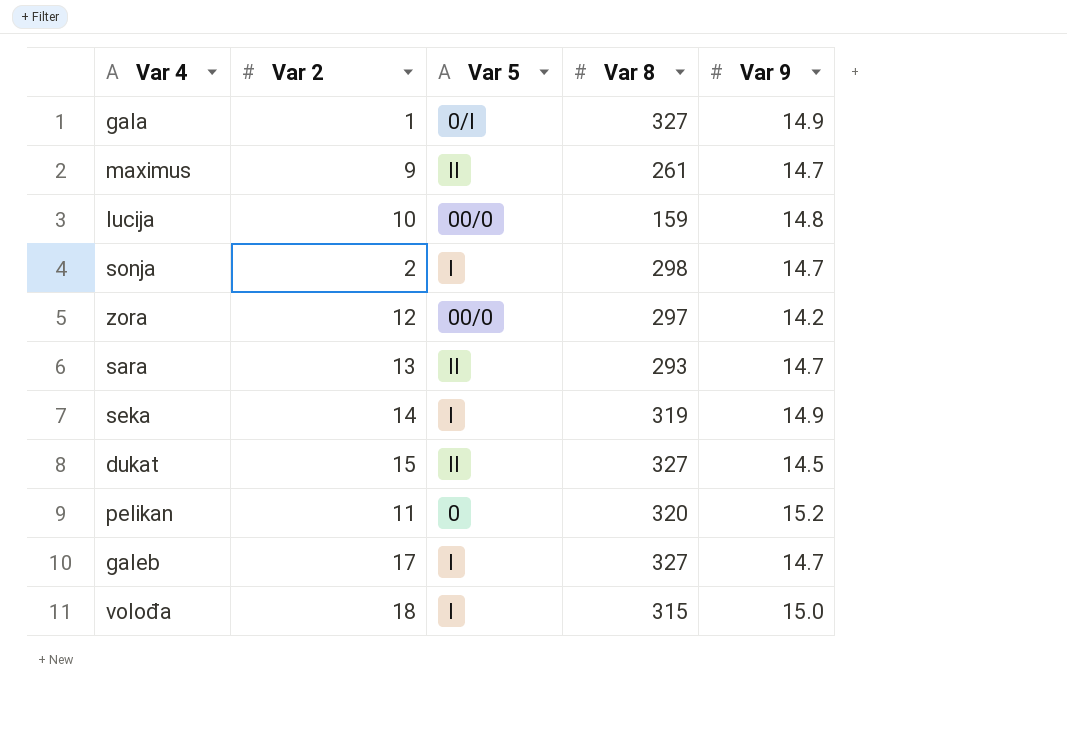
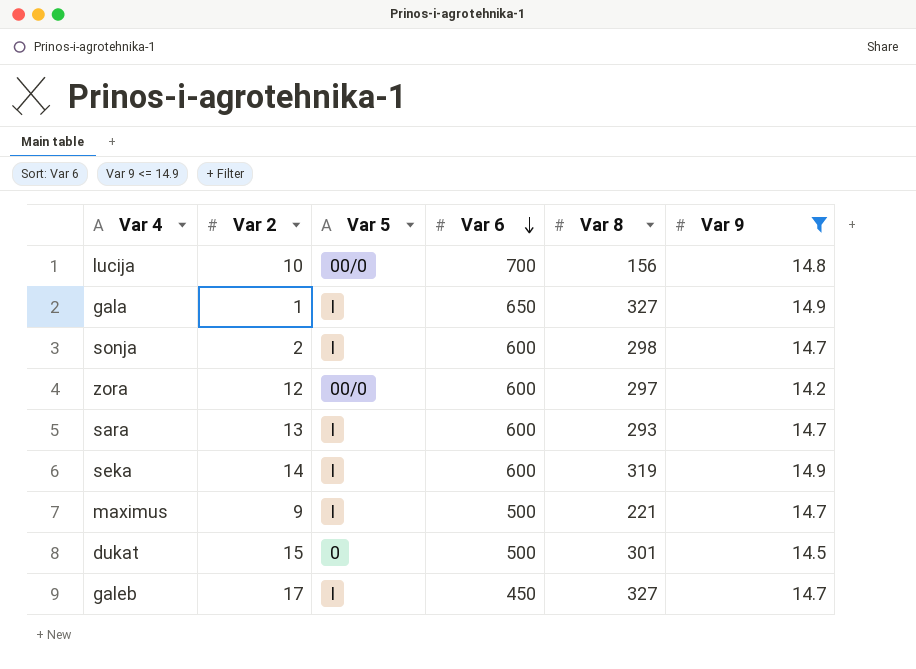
filter: none -> Var 9 <= 14.9
row order: none -> Var 6 descending
column Var 6 | position: none -> 4
lucija | Var 8: 159 -> 156
gala | Var 5: 0/I -> I
sara | Var 5: II -> I
maximus | Var 5: II -> I
maximus | Var 8: 261 -> 221
dukat | Var 5: II -> 0
dukat | Var 8: 327 -> 301

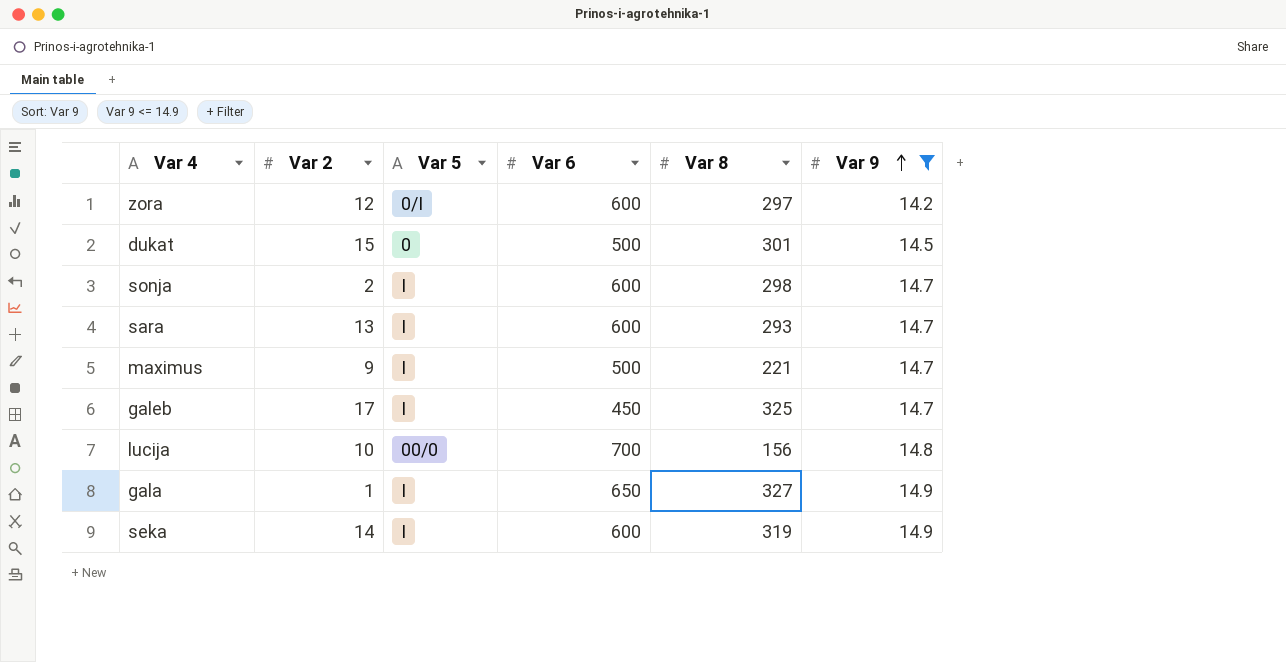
row order: Var 6 descending -> Var 9 ascending
zora | Var 5: 00/0 -> 0/I
galeb | Var 8: 327 -> 325

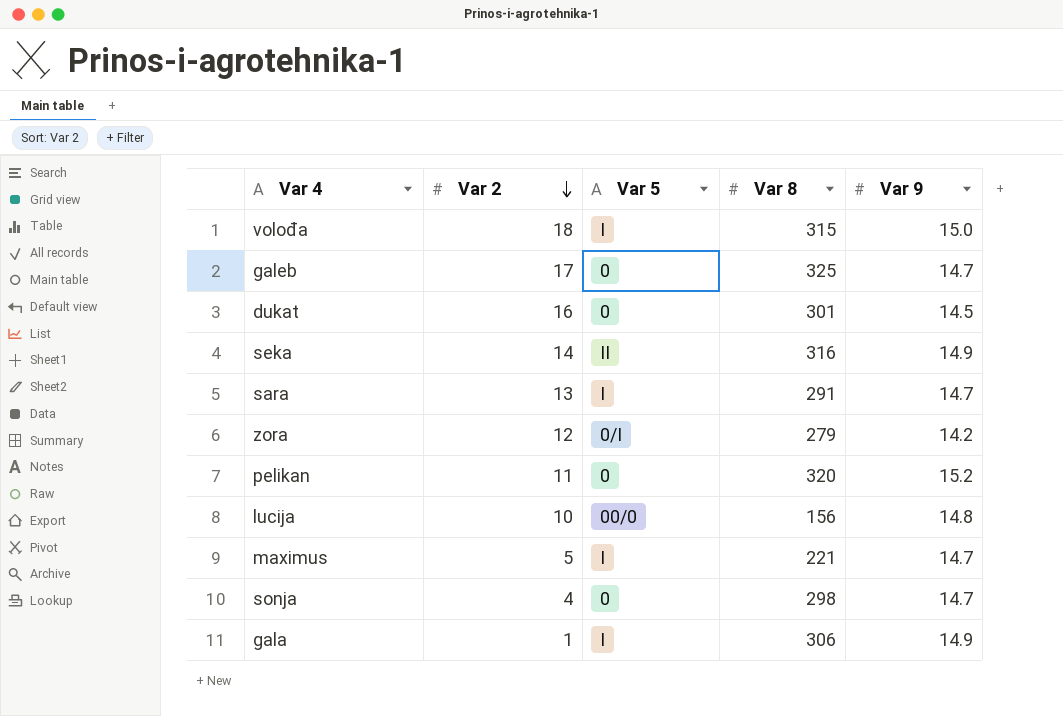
filter: Var 9 <= 14.9 -> none
row order: Var 9 ascending -> Var 2 descending
column Var 6 | position: 4 -> none
galeb | Var 5: I -> 0
dukat | Var 2: 15 -> 16
seka | Var 5: I -> II
seka | Var 8: 319 -> 316
sara | Var 8: 293 -> 291
zora | Var 8: 297 -> 279
maximus | Var 2: 9 -> 5
sonja | Var 2: 2 -> 4
sonja | Var 5: I -> 0
gala | Var 8: 327 -> 306

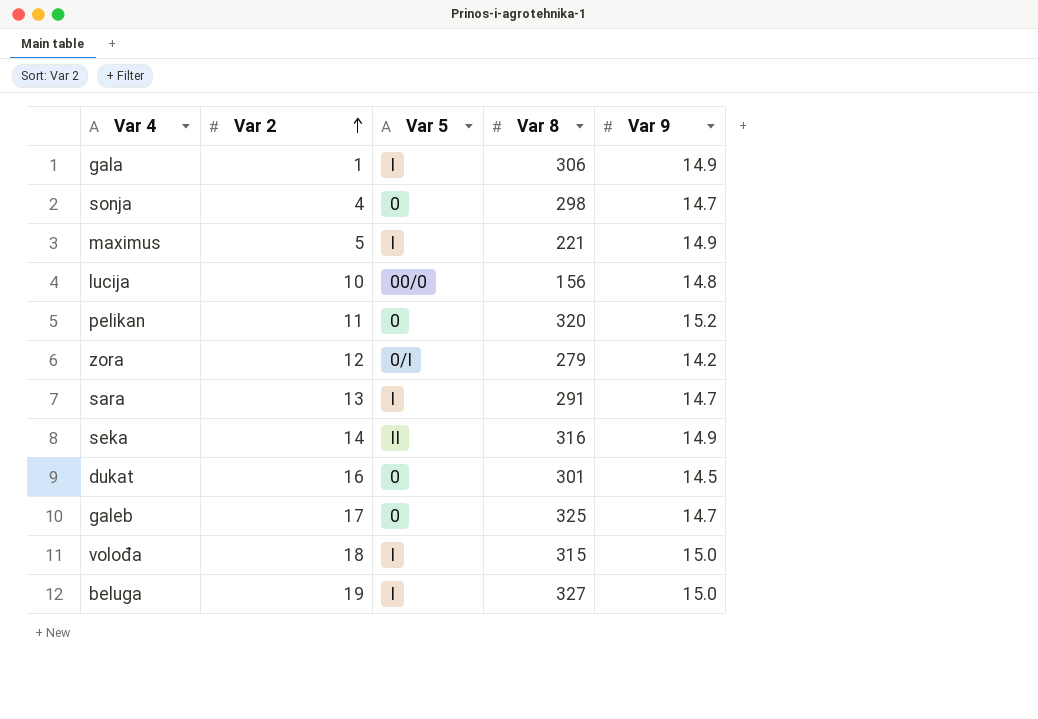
row order: Var 2 descending -> Var 2 ascending
maximus | Var 9: 14.7 -> 14.9
row beluga: none -> 19 | I | 327 | 15.0

